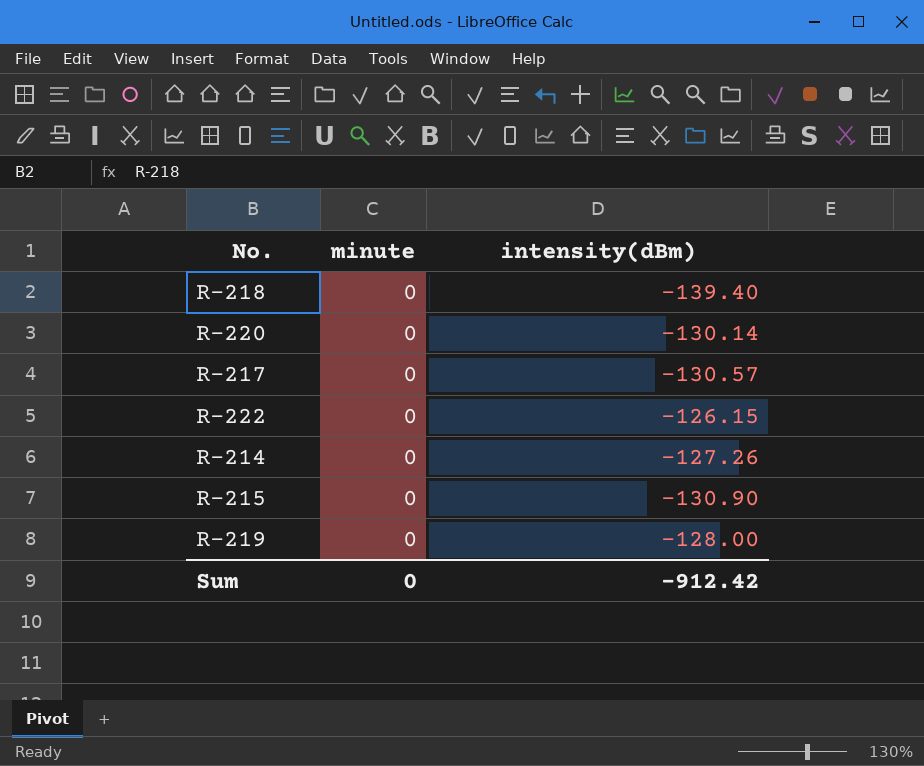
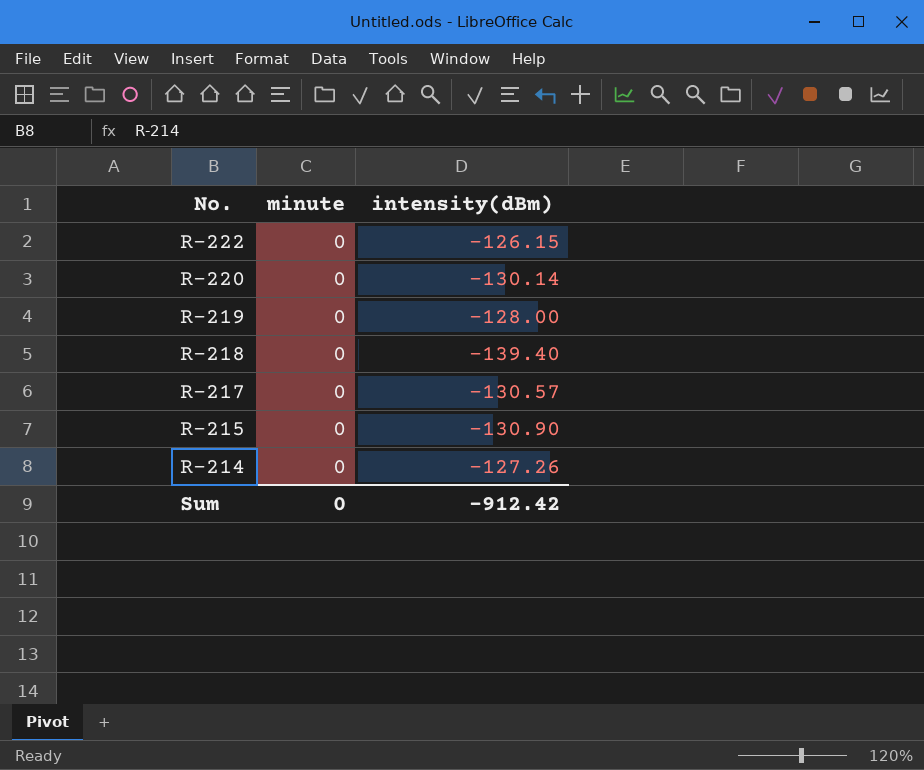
row order: none -> No. descending

